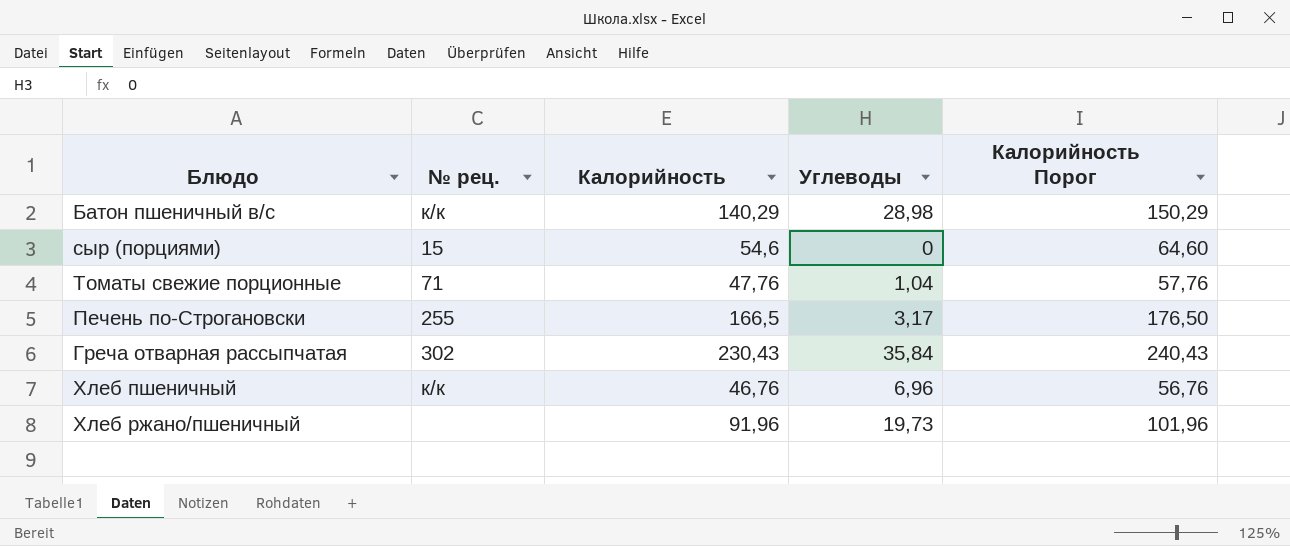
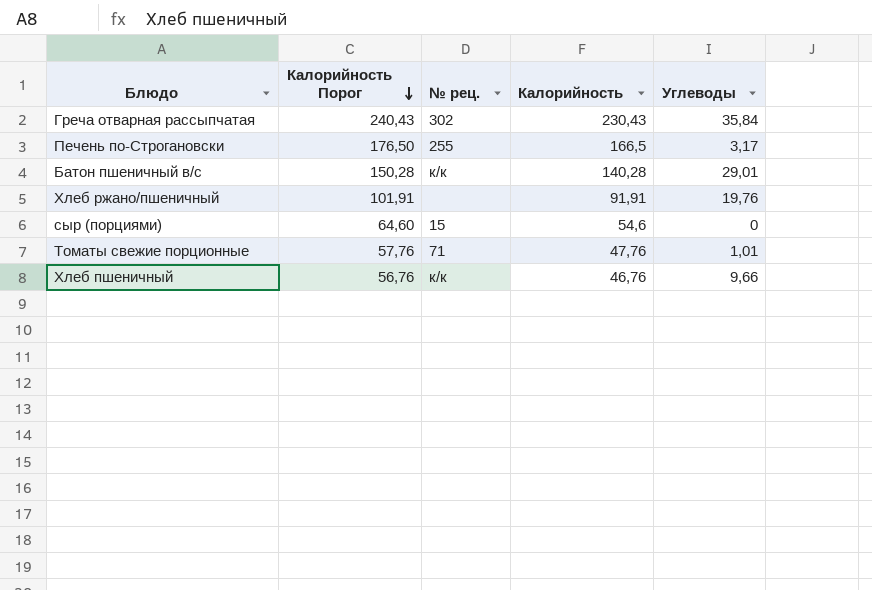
row order: none -> Калорийность Порог descending
column Калорийность Порог | position: 5 -> 2
Батон пшеничный в/с | Калорийность Порог: 150,29 -> 150,28
Батон пшеничный в/с | Калорийность: 140,29 -> 140,28
Батон пшеничный в/с | Углеводы: 28,98 -> 29,01
Хлеб ржано/пшеничный | Калорийность Порог: 101,96 -> 101,91
Хлеб ржано/пшеничный | Калорийность: 91,96 -> 91,91
Хлеб ржано/пшеничный | Углеводы: 19,73 -> 19,76
Томаты свежие порционные | Углеводы: 1,04 -> 1,01
Хлеб пшеничный | Углеводы: 6,96 -> 9,66

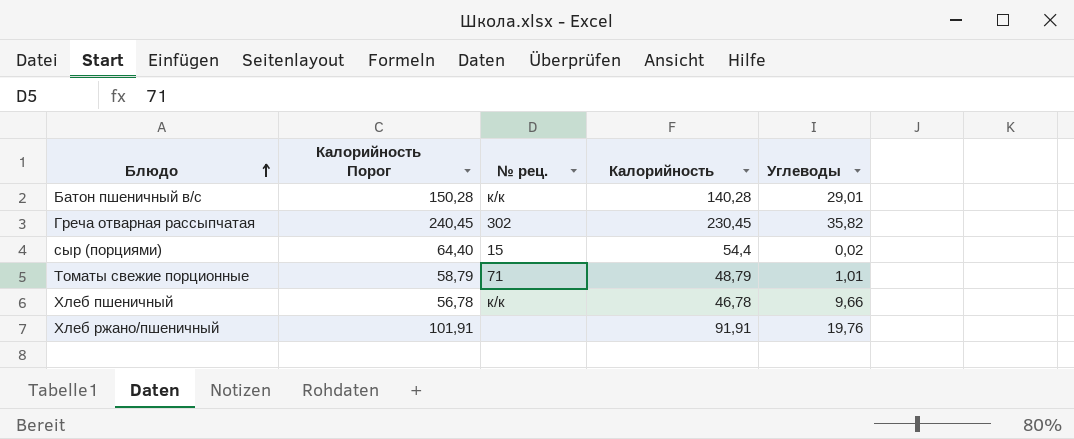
row order: Калорийность Порог descending -> Блюдо ascending
row Печень по-Строгановски: 176,50 | 255 | 166,5 | 3,17 -> none
Греча отварная рассыпчатая | Калорийность Порог: 240,43 -> 240,45
Греча отварная рассыпчатая | Калорийность: 230,43 -> 230,45
Греча отварная рассыпчатая | Углеводы: 35,84 -> 35,82
сыр (порциями) | Калорийность Порог: 64,60 -> 64,40
сыр (порциями) | Калорийность: 54,6 -> 54,4
сыр (порциями) | Углеводы: 0 -> 0,02
Томаты свежие порционные | Калорийность Порог: 57,76 -> 58,79
Томаты свежие порционные | Калорийность: 47,76 -> 48,79
Хлеб пшеничный | Калорийность Порог: 56,76 -> 56,78
Хлеб пшеничный | Калорийность: 46,76 -> 46,78

